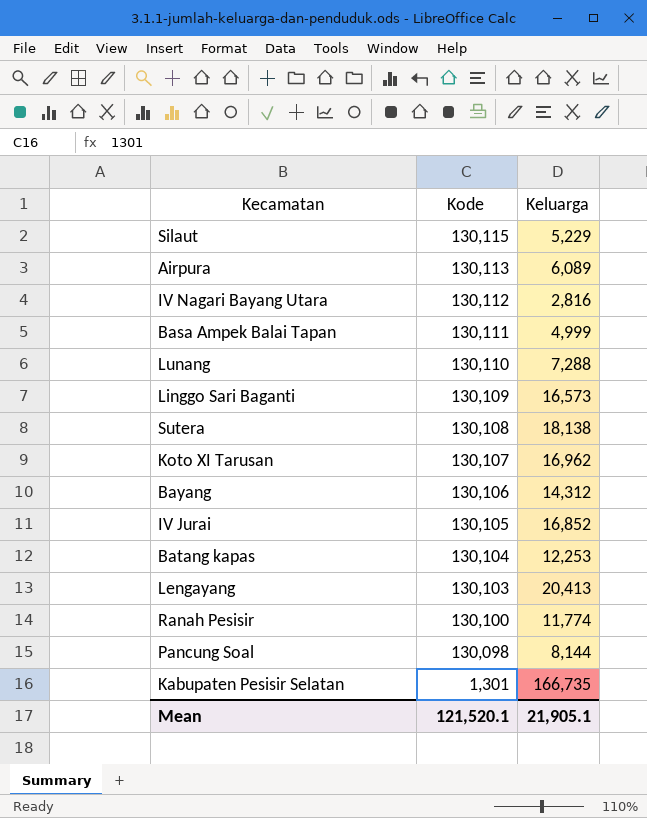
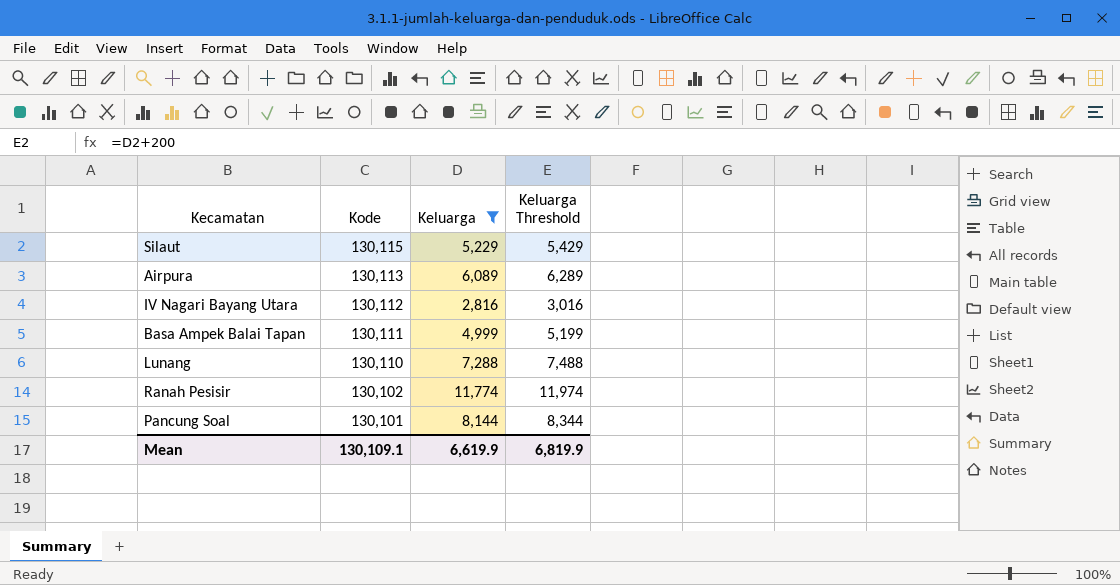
filter: none -> Keluarga <= 11,774
column Keluarga Threshold | formula: none -> [Keluarga] + 200
Ranah Pesisir | Kode: 130,100 -> 130,102
Pancung Soal | Kode: 130,098 -> 130,101
Mean | Kode: 121,520.1 -> 130,109.1
Mean | Keluarga: 21,905.1 -> 6,619.9

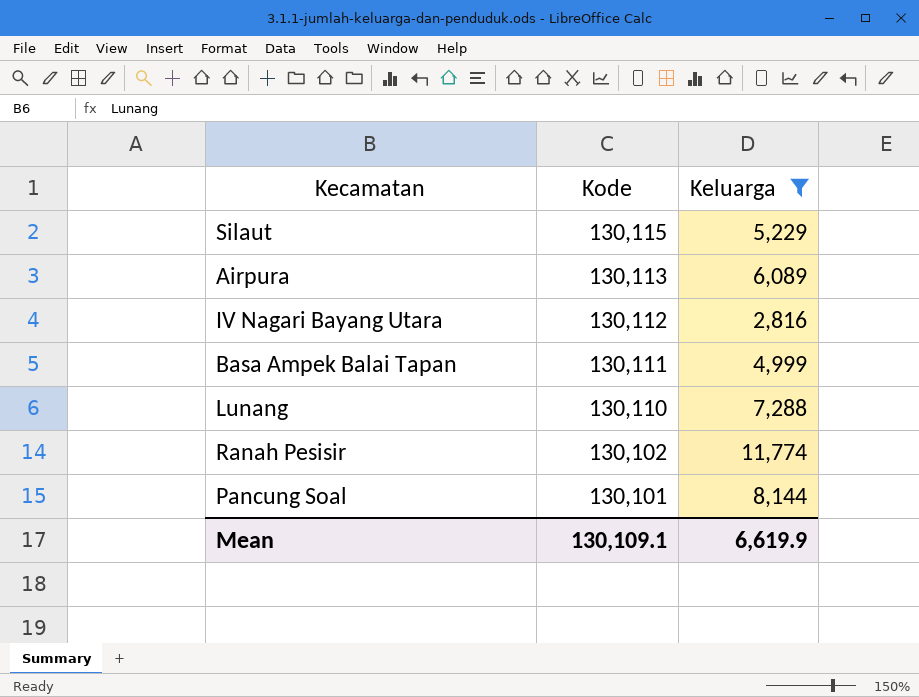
column Keluarga Threshold | formula: [Keluarga] + 200 -> none

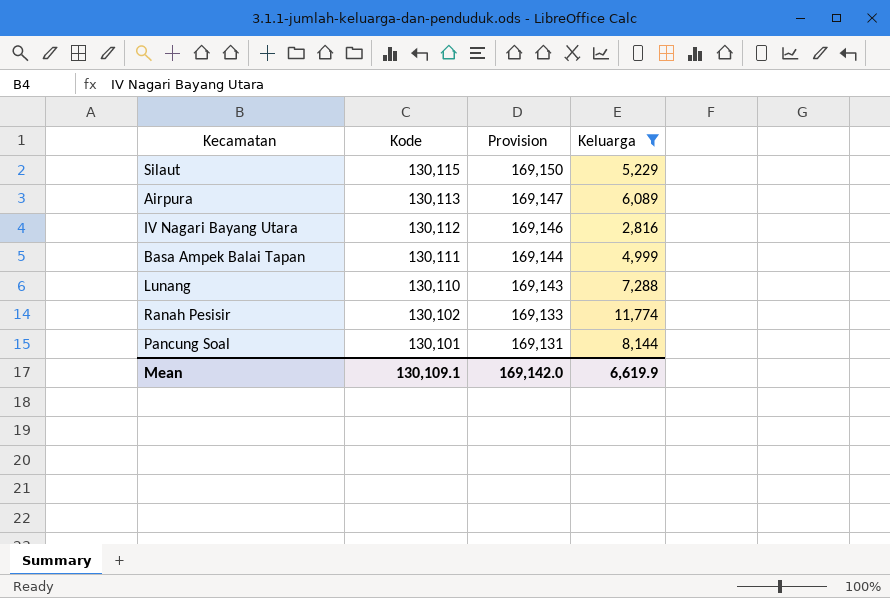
column Provision | formula: none -> [Kode] * 1.3

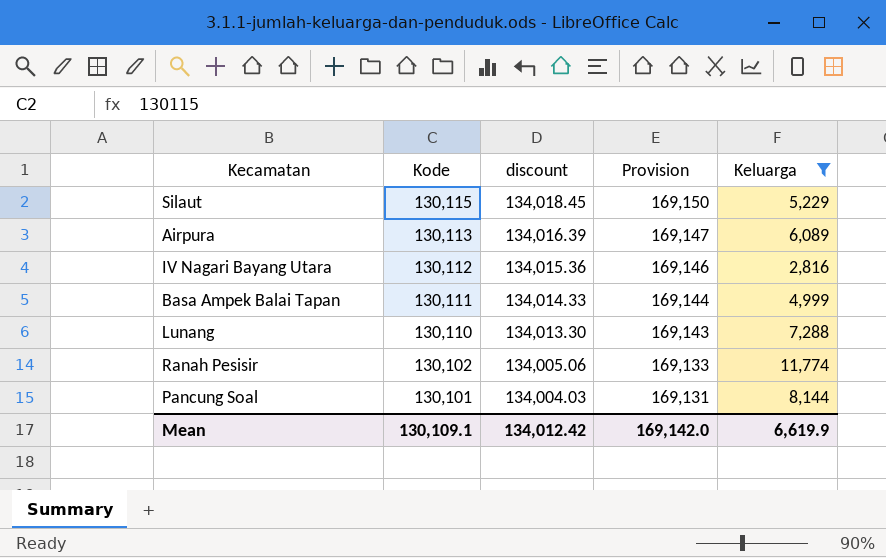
column discount | formula: none -> [Kode] * 1.03

